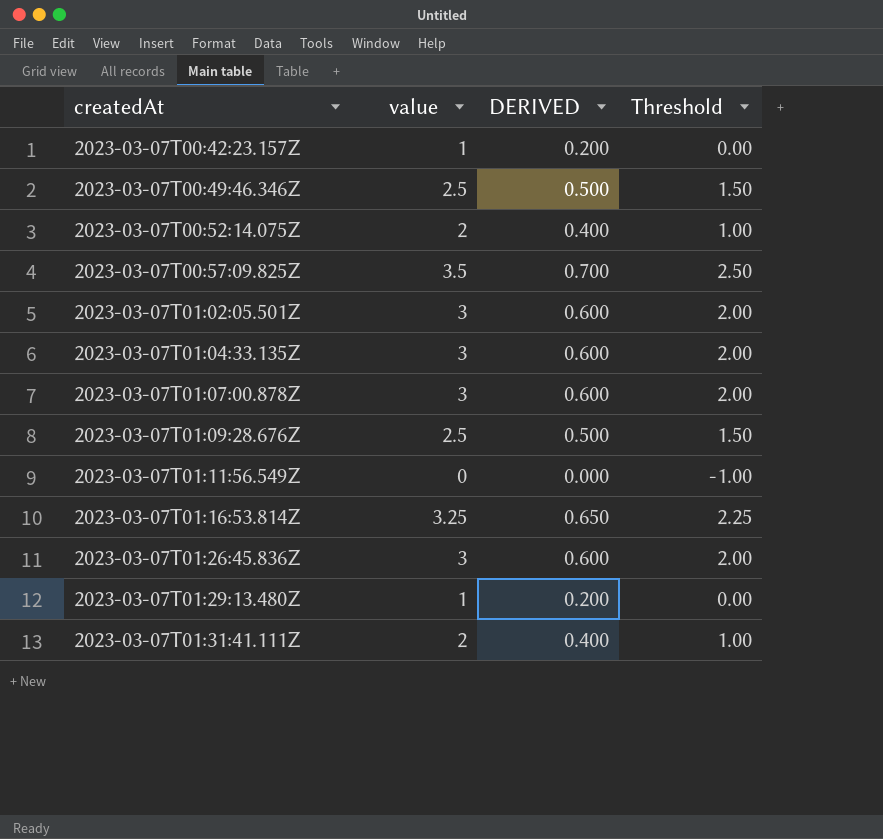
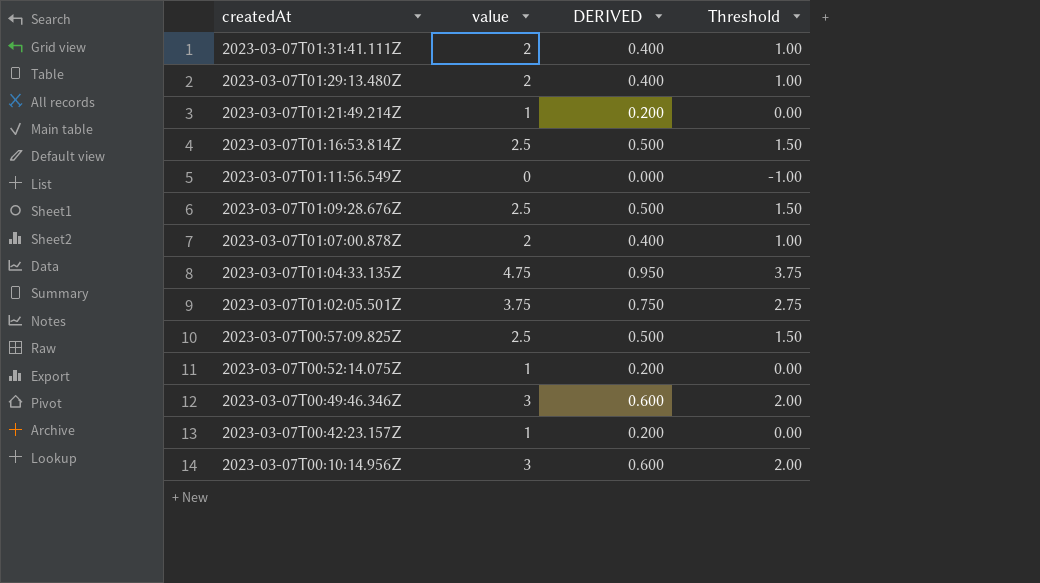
row order: createdAt ascending -> createdAt descending
row 2023-03-07T01:26:45.836Z: 3 | 0.600 | 2.00 -> none
2023-03-07T01:29:13.480Z | value: 1 -> 2
2023-03-07T01:29:13.480Z | DERIVED: 0.200 -> 0.400
2023-03-07T01:29:13.480Z | Threshold: 0.00 -> 1.00
row 2023-03-07T01:21:49.214Z: none -> 1 | 0.200 | 0.00
2023-03-07T01:16:53.814Z | value: 3.25 -> 2.5
2023-03-07T01:16:53.814Z | DERIVED: 0.650 -> 0.500
2023-03-07T01:16:53.814Z | Threshold: 2.25 -> 1.50
2023-03-07T01:07:00.878Z | value: 3 -> 2
2023-03-07T01:07:00.878Z | DERIVED: 0.600 -> 0.400
2023-03-07T01:07:00.878Z | Threshold: 2.00 -> 1.00
2023-03-07T01:04:33.135Z | value: 3 -> 4.75
2023-03-07T01:04:33.135Z | DERIVED: 0.600 -> 0.950
2023-03-07T01:04:33.135Z | Threshold: 2.00 -> 3.75
2023-03-07T01:02:05.501Z | value: 3 -> 3.75
2023-03-07T01:02:05.501Z | DERIVED: 0.600 -> 0.750
2023-03-07T01:02:05.501Z | Threshold: 2.00 -> 2.75
2023-03-07T00:57:09.825Z | value: 3.5 -> 2.5
2023-03-07T00:57:09.825Z | DERIVED: 0.700 -> 0.500
2023-03-07T00:57:09.825Z | Threshold: 2.50 -> 1.50
2023-03-07T00:52:14.075Z | value: 2 -> 1
2023-03-07T00:52:14.075Z | DERIVED: 0.400 -> 0.200
2023-03-07T00:52:14.075Z | Threshold: 1.00 -> 0.00
2023-03-07T00:49:46.346Z | value: 2.5 -> 3
2023-03-07T00:49:46.346Z | DERIVED: 0.500 -> 0.600
2023-03-07T00:49:46.346Z | Threshold: 1.50 -> 2.00
row 2023-03-07T00:10:14.956Z: none -> 3 | 0.600 | 2.00

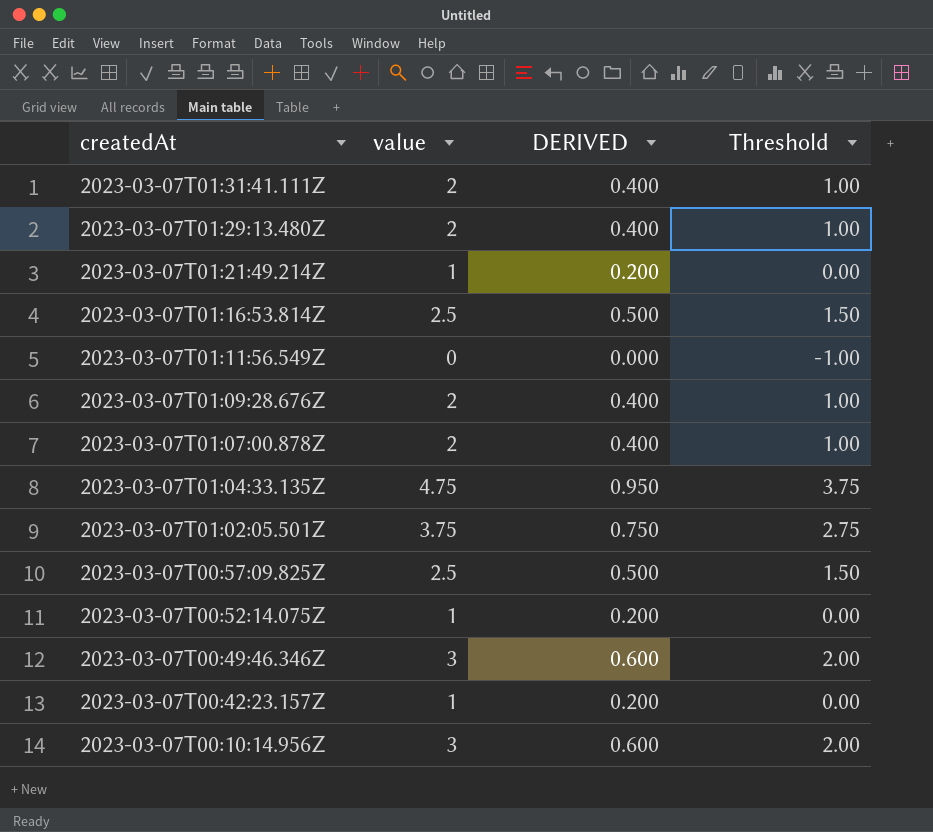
2023-03-07T01:09:28.676Z | value: 2.5 -> 2
2023-03-07T01:09:28.676Z | DERIVED: 0.500 -> 0.400
2023-03-07T01:09:28.676Z | Threshold: 1.50 -> 1.00

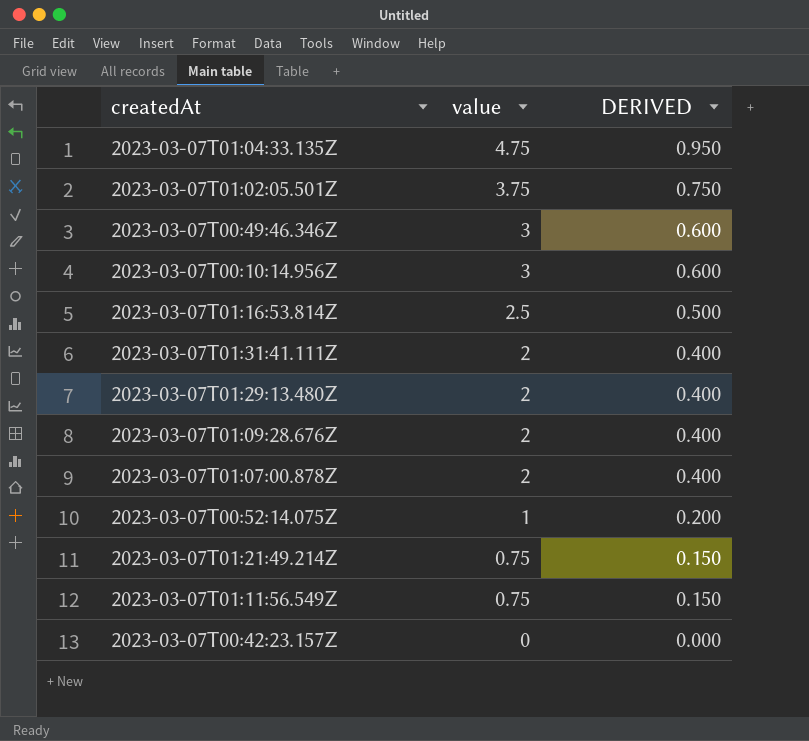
row order: createdAt descending -> value descending
column Threshold | formula: [value] - 1 -> none
row 2023-03-07T00:57:09.825Z: 2.5 | 0.500 | 1.50 -> none
2023-03-07T01:21:49.214Z | value: 1 -> 0.75
2023-03-07T01:21:49.214Z | DERIVED: 0.200 -> 0.150
2023-03-07T01:11:56.549Z | value: 0 -> 0.75
2023-03-07T01:11:56.549Z | DERIVED: 0.000 -> 0.150
2023-03-07T00:42:23.157Z | value: 1 -> 0
2023-03-07T00:42:23.157Z | DERIVED: 0.200 -> 0.000

